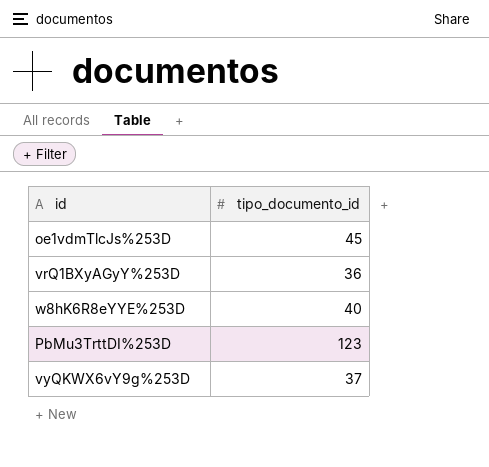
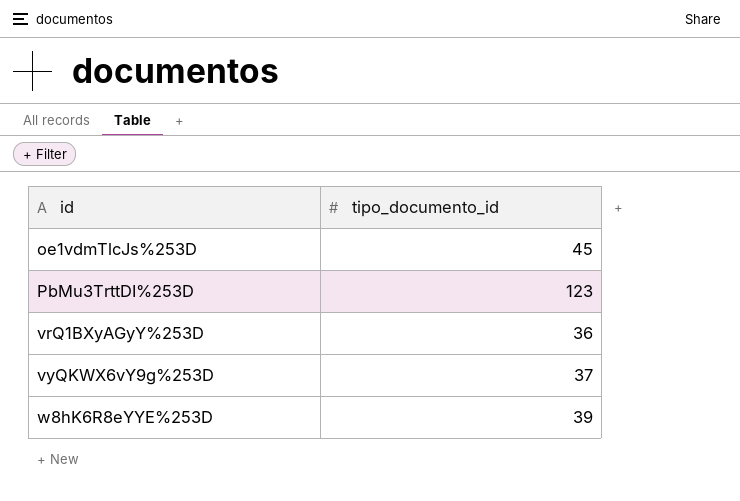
row order: none -> id ascending
w8hK6R8eYYE%253D | tipo_documento_id: 40 -> 39

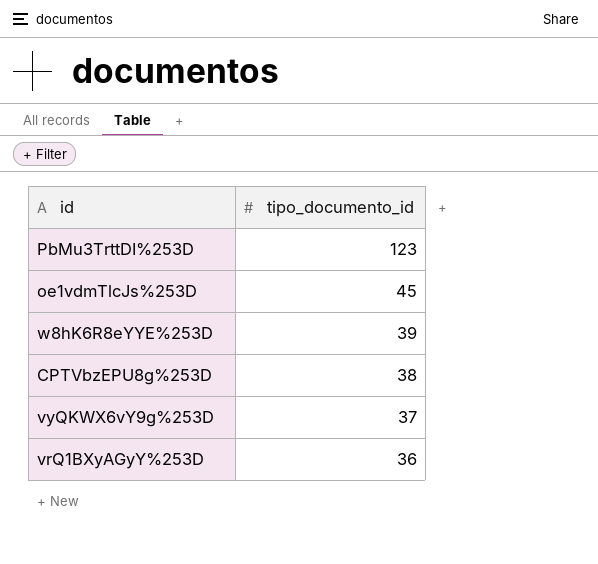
row order: id ascending -> tipo_documento_id descending
row CPTVbzEPU8g%253D: none -> 38

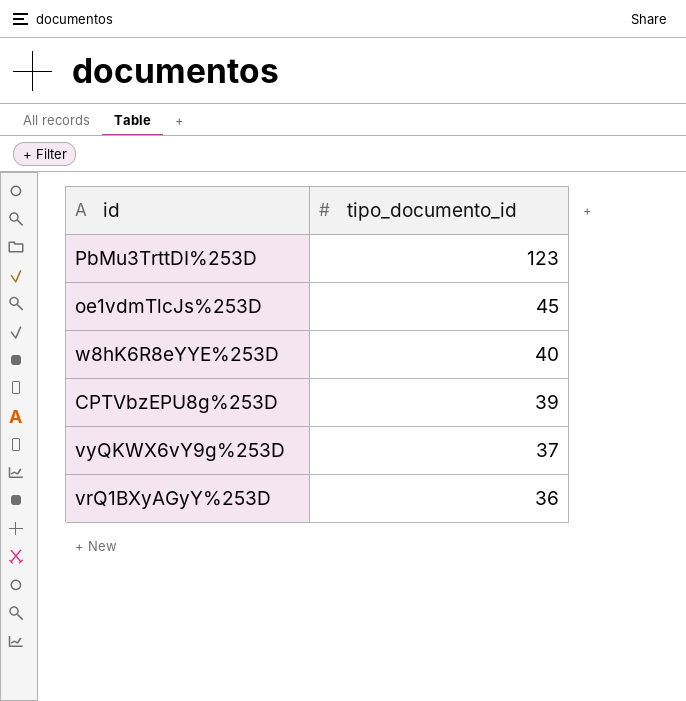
w8hK6R8eYYE%253D | tipo_documento_id: 39 -> 40
CPTVbzEPU8g%253D | tipo_documento_id: 38 -> 39

